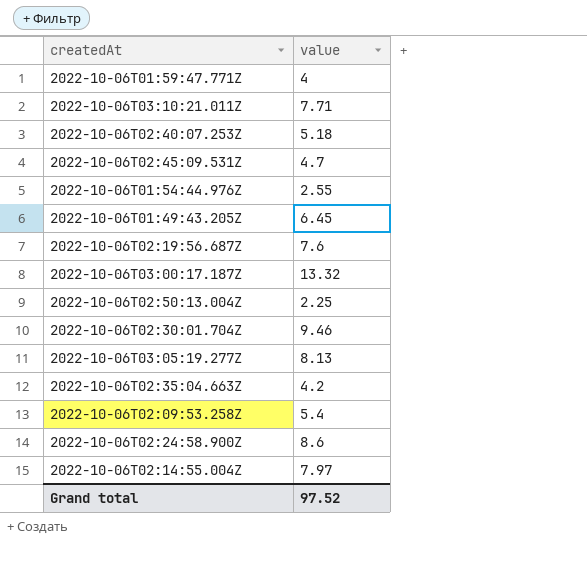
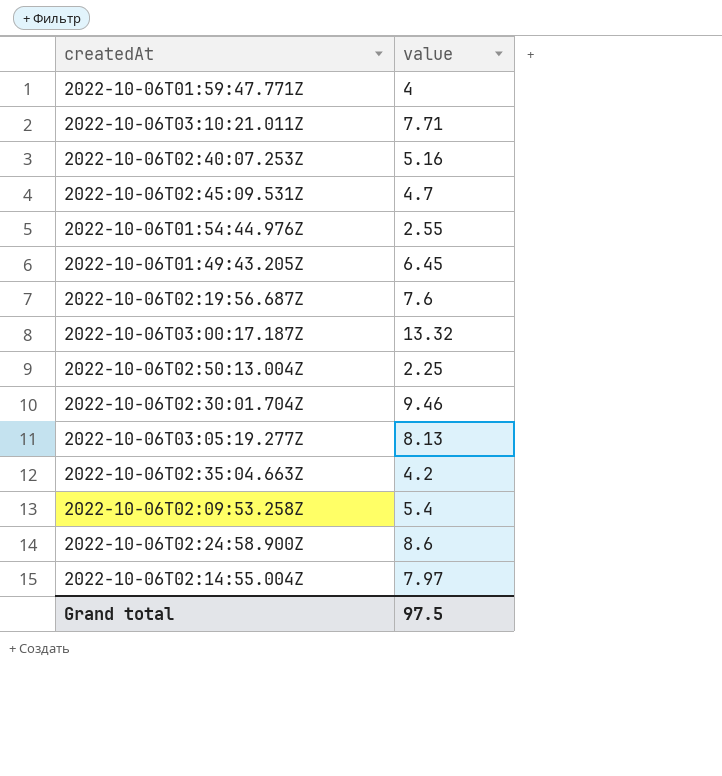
2022-10-06T02:40:07.253Z | value: 5.18 -> 5.16
Grand total | value: 97.52 -> 97.5

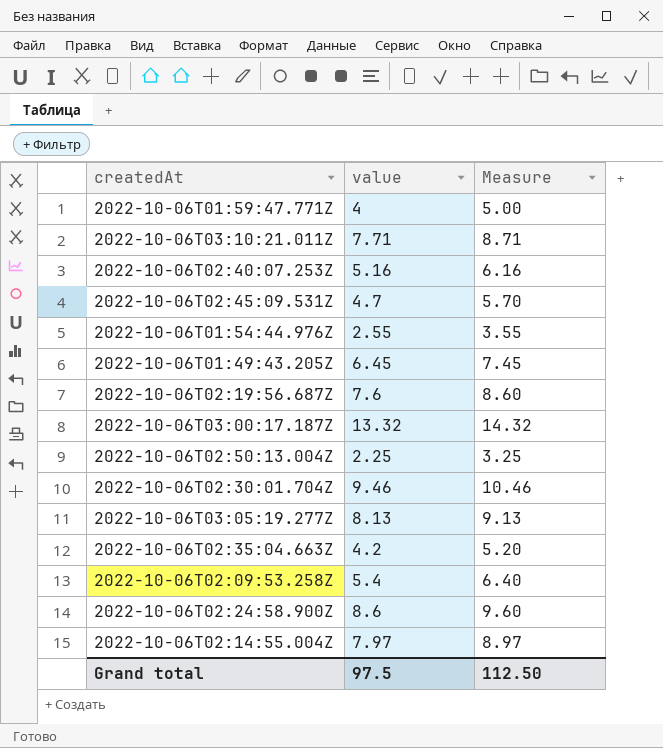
column Measure | formula: none -> [value] + 1

